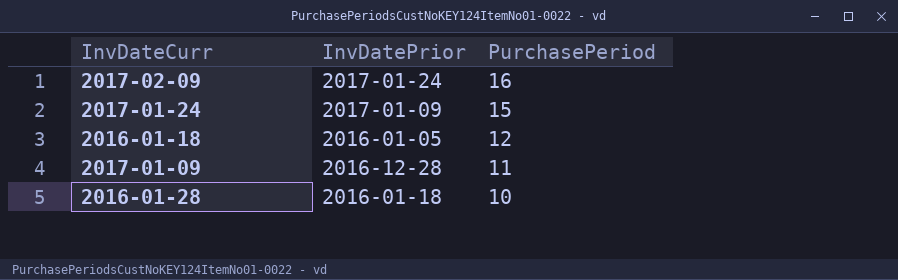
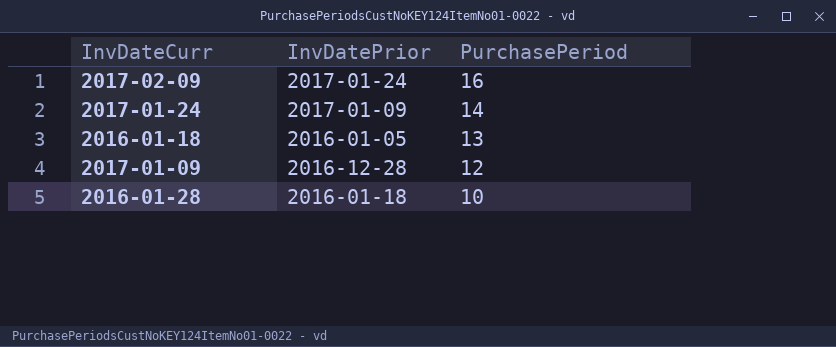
2017-01-24 | PurchasePeriod: 15 -> 14
2016-01-18 | PurchasePeriod: 12 -> 13
2017-01-09 | PurchasePeriod: 11 -> 12

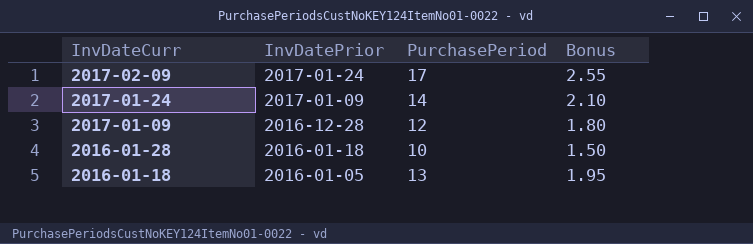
row order: PurchasePeriod descending -> InvDateCurr descending
column Bonus | formula: none -> [PurchasePeriod] * 0.15
2017-02-09 | PurchasePeriod: 16 -> 17

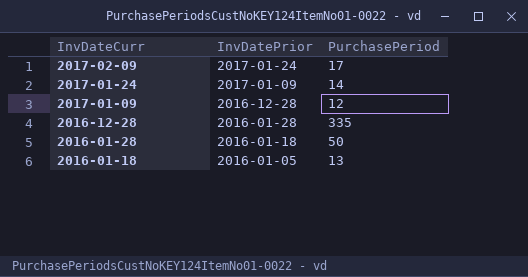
column Bonus | formula: [PurchasePeriod] * 0.15 -> none
row 2016-12-28: none -> 2016-01-28 | 335
2016-01-28 | PurchasePeriod: 10 -> 50

